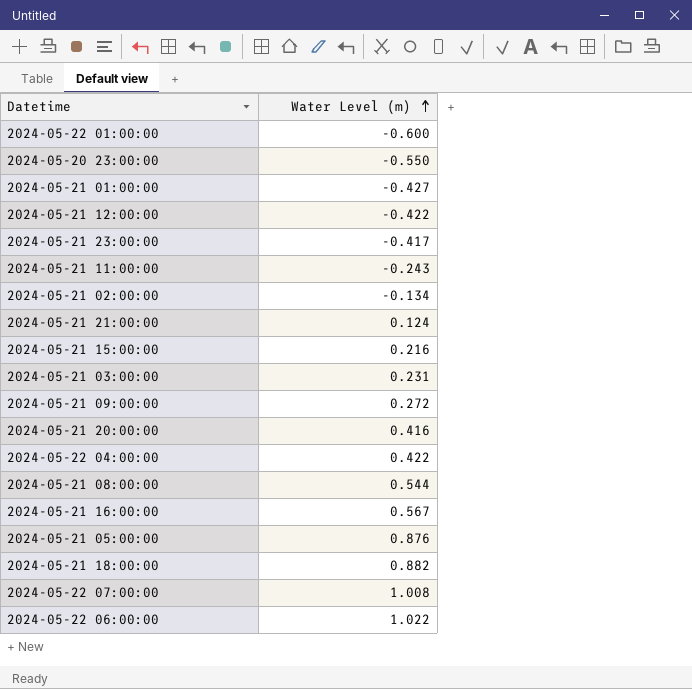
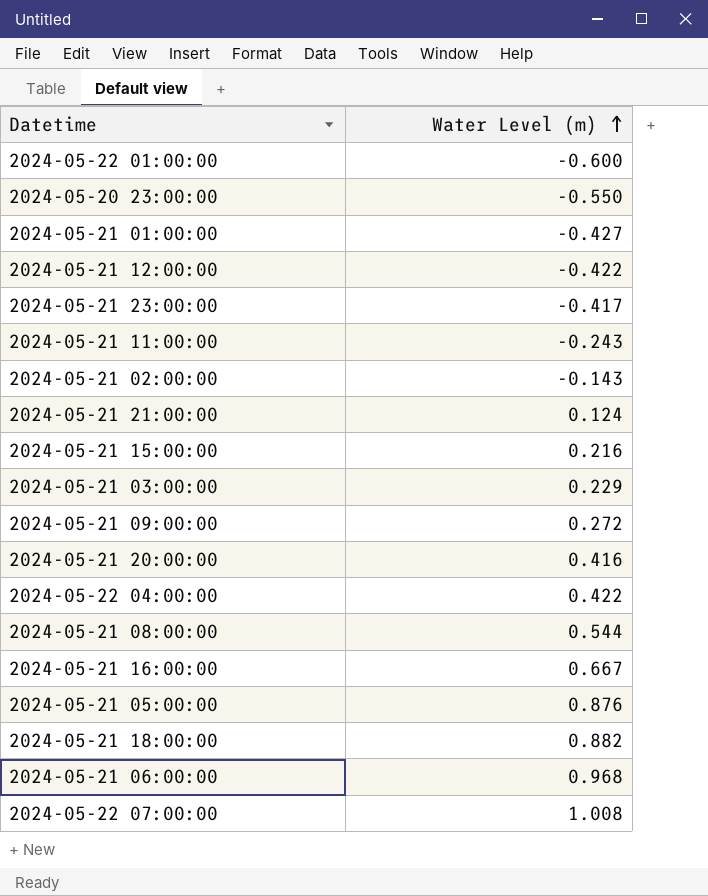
row 2024-05-22 06:00:00: 1.022 -> none
2024-05-21 02:00:00 | Water Level (m): -0.134 -> -0.143
2024-05-21 03:00:00 | Water Level (m): 0.231 -> 0.229
2024-05-21 16:00:00 | Water Level (m): 0.567 -> 0.667
row 2024-05-21 06:00:00: none -> 0.968

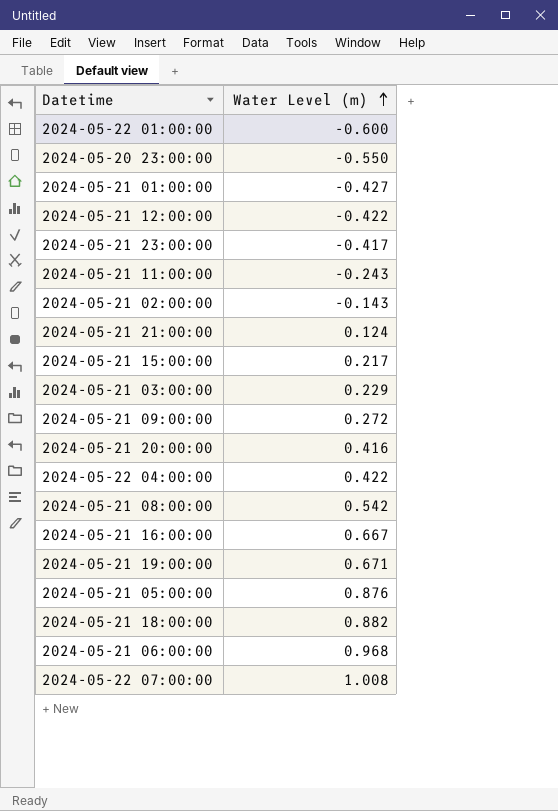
2024-05-21 15:00:00 | Water Level (m): 0.216 -> 0.217
2024-05-21 08:00:00 | Water Level (m): 0.544 -> 0.542
row 2024-05-21 19:00:00: none -> 0.671

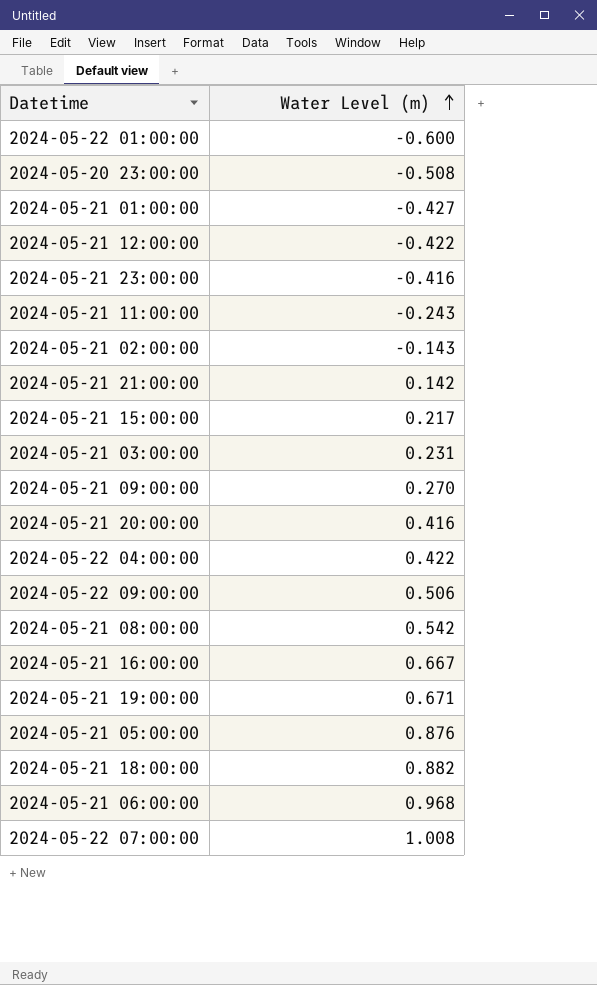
2024-05-20 23:00:00 | Water Level (m): -0.550 -> -0.508
2024-05-21 23:00:00 | Water Level (m): -0.417 -> -0.416
2024-05-21 21:00:00 | Water Level (m): 0.124 -> 0.142
2024-05-21 03:00:00 | Water Level (m): 0.229 -> 0.231
2024-05-21 09:00:00 | Water Level (m): 0.272 -> 0.270
row 2024-05-22 09:00:00: none -> 0.506

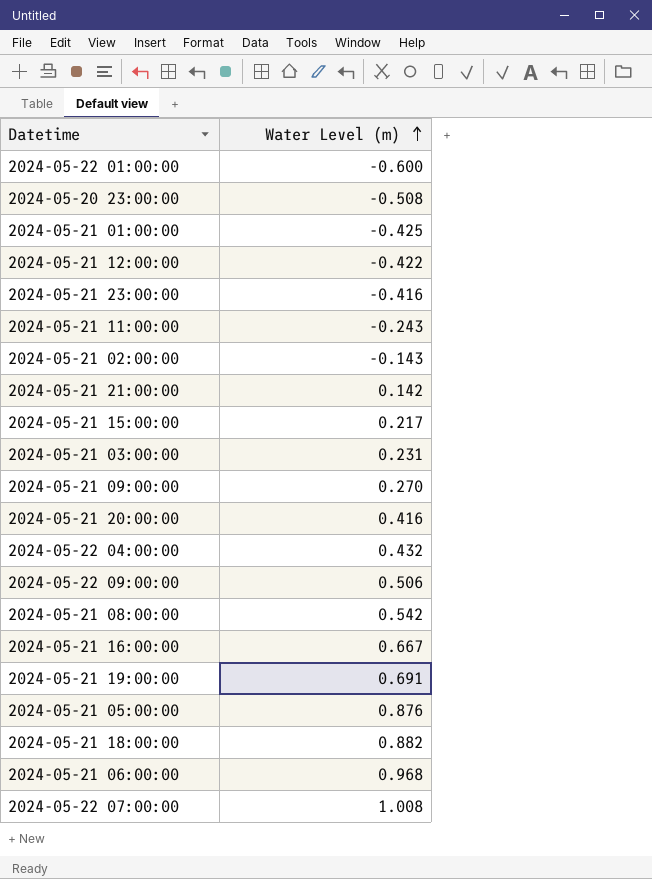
2024-05-21 01:00:00 | Water Level (m): -0.427 -> -0.425
2024-05-22 04:00:00 | Water Level (m): 0.422 -> 0.432
2024-05-21 19:00:00 | Water Level (m): 0.671 -> 0.691

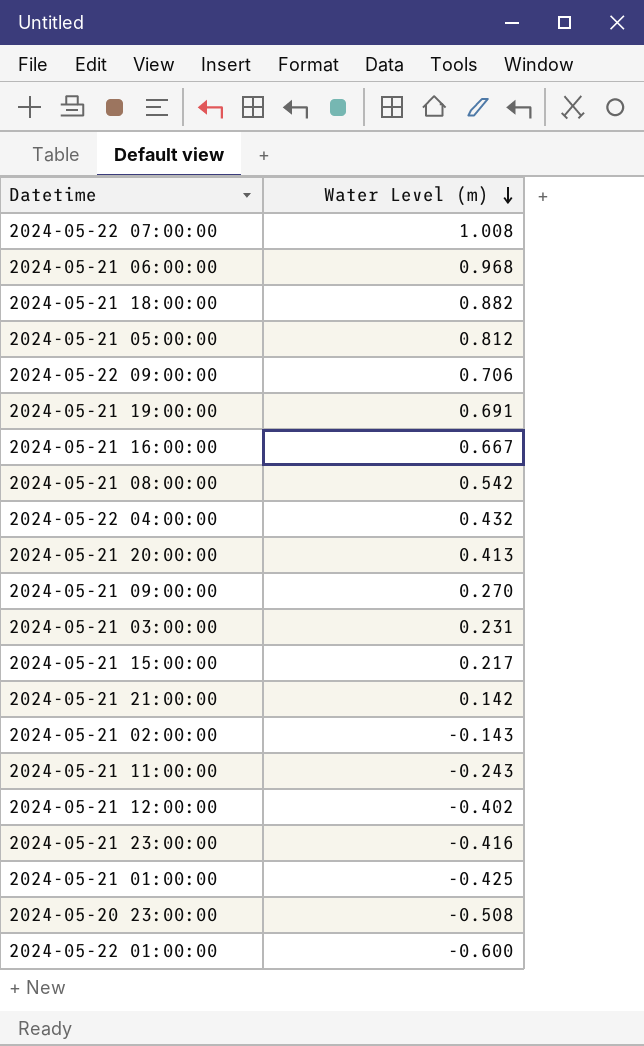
row order: Water Level (m) ascending -> Water Level (m) descending
2024-05-21 05:00:00 | Water Level (m): 0.876 -> 0.812
2024-05-22 09:00:00 | Water Level (m): 0.506 -> 0.706
2024-05-21 20:00:00 | Water Level (m): 0.416 -> 0.413
2024-05-21 12:00:00 | Water Level (m): -0.422 -> -0.402

